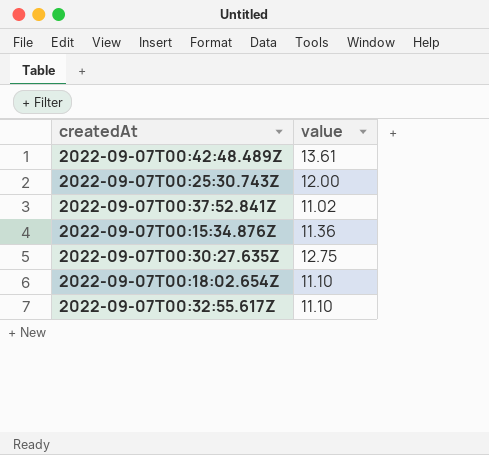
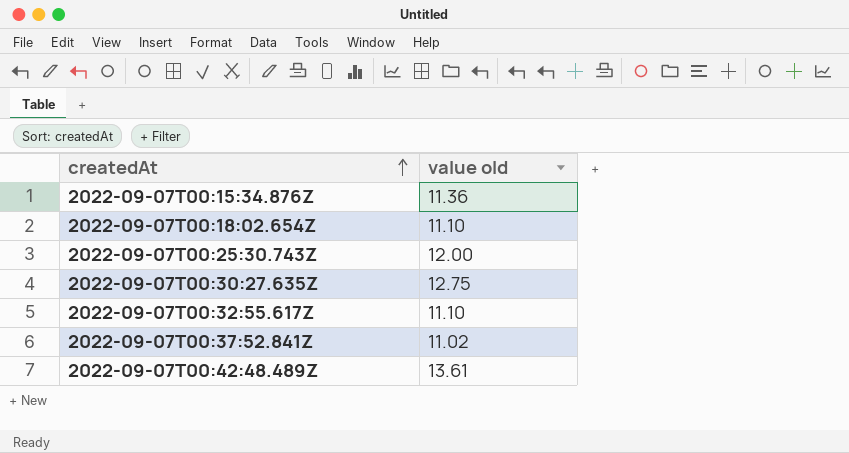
row order: none -> createdAt ascending
column name: value -> value old

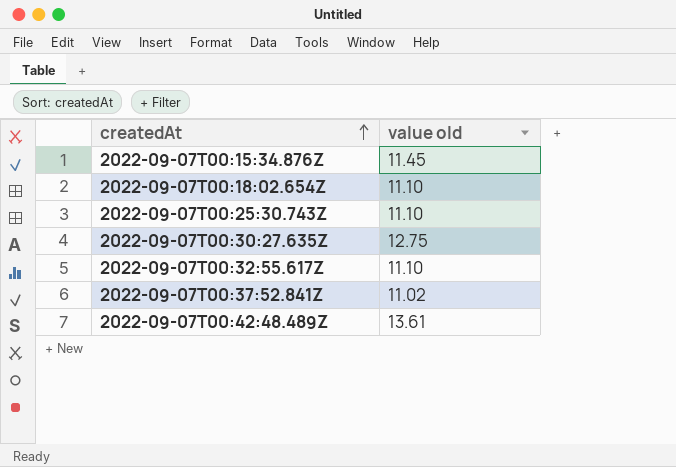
2022-09-07T00:15:34.876Z | value old: 11.36 -> 11.45
2022-09-07T00:25:30.743Z | value old: 12.00 -> 11.10

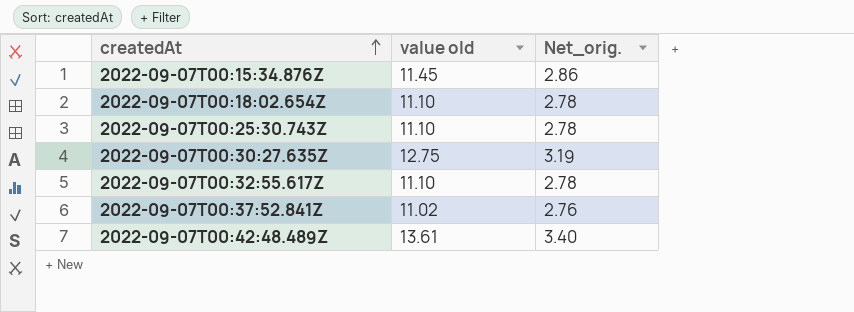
column Net_orig. | formula: none -> [value old] * 0.25

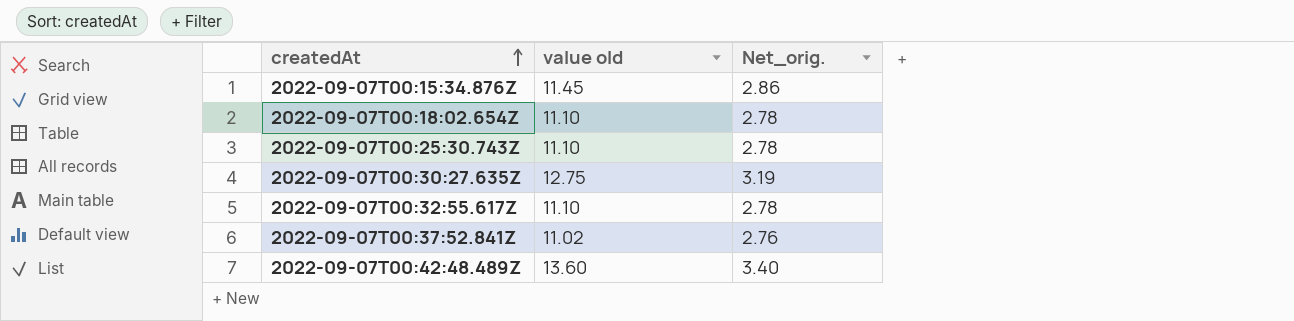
2022-09-07T00:42:48.489Z | value old: 13.61 -> 13.60

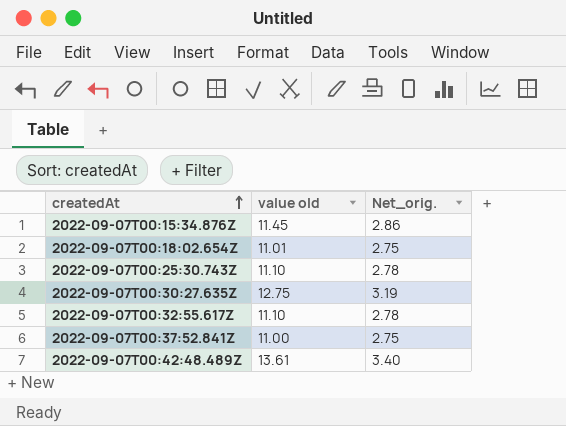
2022-09-07T00:18:02.654Z | value old: 11.10 -> 11.01
2022-09-07T00:18:02.654Z | Net_orig.: 2.78 -> 2.75
2022-09-07T00:37:52.841Z | value old: 11.02 -> 11.00
2022-09-07T00:37:52.841Z | Net_orig.: 2.76 -> 2.75
2022-09-07T00:42:48.489Z | value old: 13.60 -> 13.61

